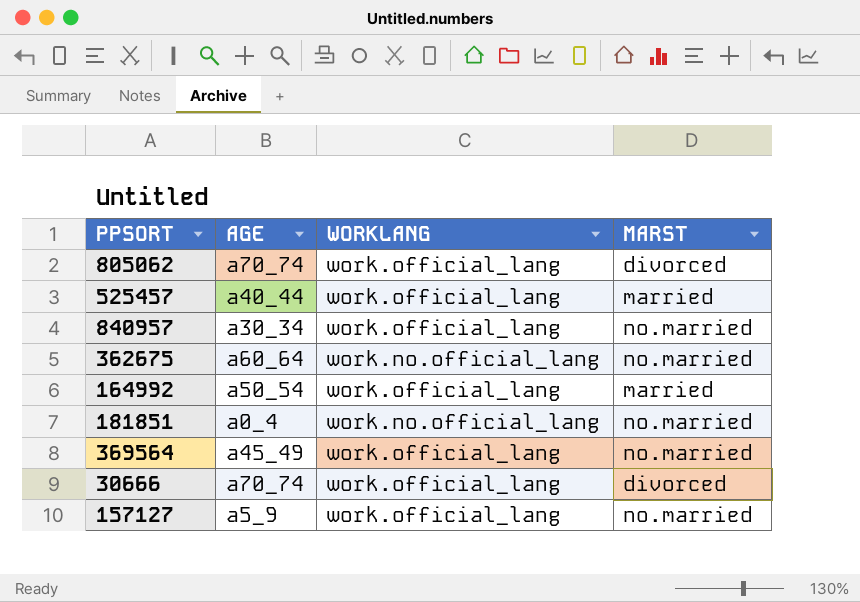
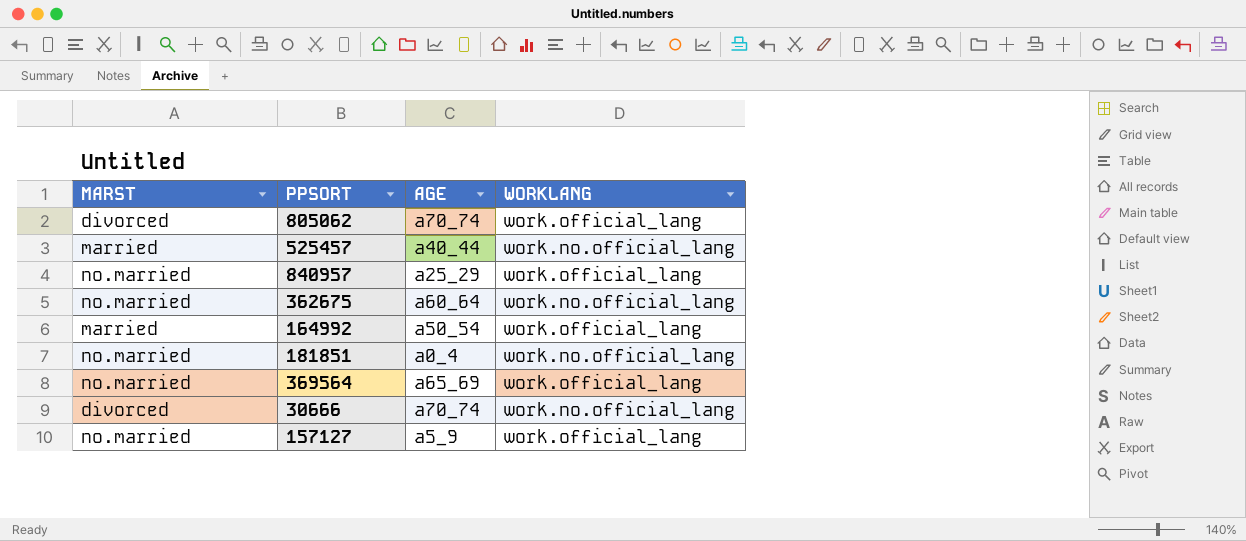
column MARST | position: 4 -> 1
525457 | WORKLANG: work.official_lang -> work.no.official_lang
840957 | AGE: a30_34 -> a25_29
369564 | AGE: a45_49 -> a65_69
30666 | WORKLANG: work.official_lang -> work.no.official_lang

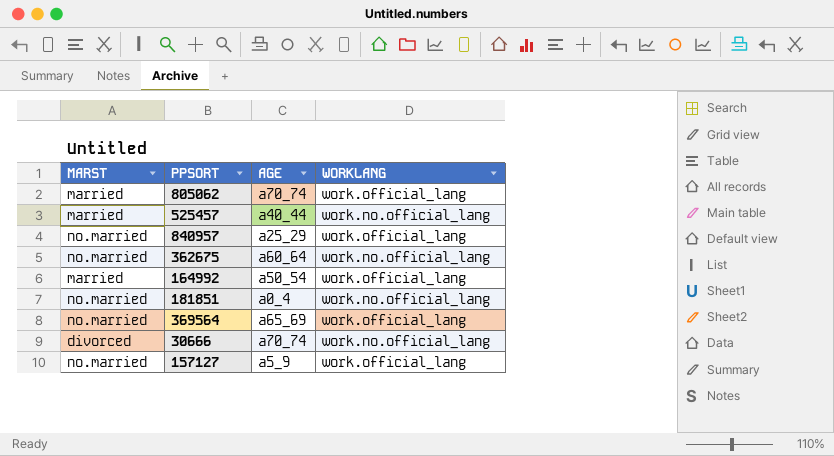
805062 | MARST: divorced -> married

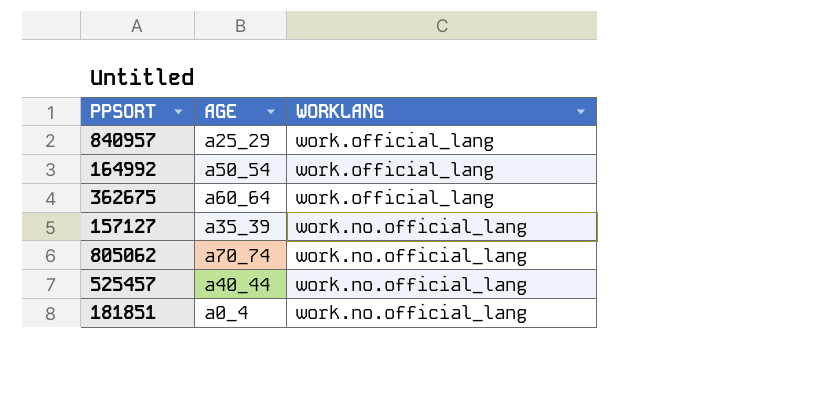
row order: none -> WORKLANG descending
column MARST | position: 1 -> none
row 369564: no.married | a65_69 | work.official_lang -> none
row 30666: divorced | a70_74 | work.no.official_lang -> none
362675 | WORKLANG: work.no.official_lang -> work.official_lang
157127 | AGE: a5_9 -> a35_39
157127 | WORKLANG: work.official_lang -> work.no.official_lang
805062 | WORKLANG: work.official_lang -> work.no.official_lang

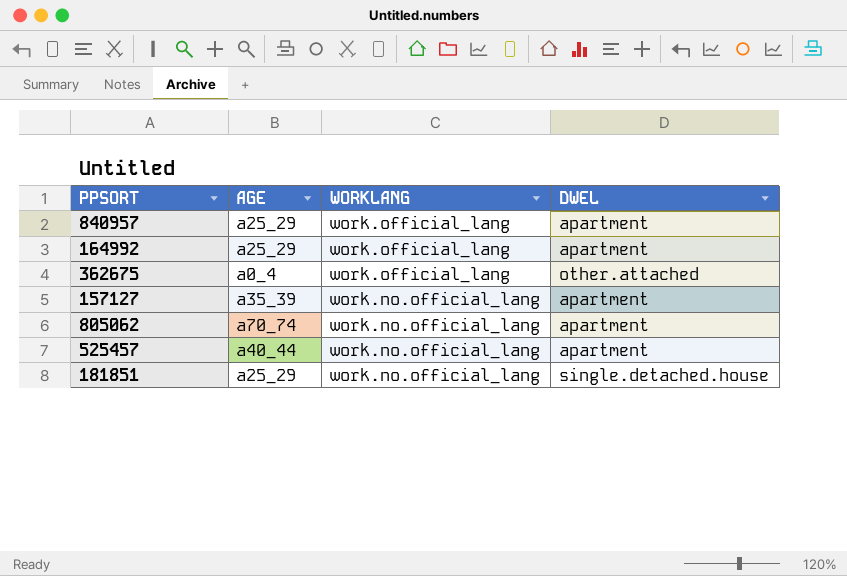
column DWEL | position: none -> 4
164992 | AGE: a50_54 -> a25_29
362675 | AGE: a60_64 -> a0_4
181851 | AGE: a0_4 -> a25_29

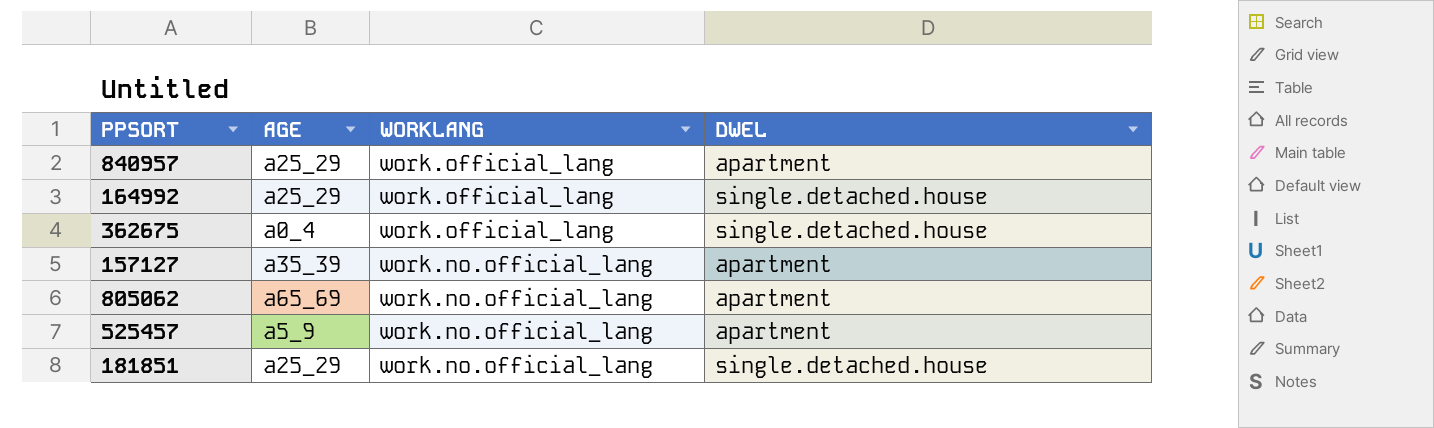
164992 | DWEL: apartment -> single.detached.house
362675 | DWEL: other.attached -> single.detached.house
805062 | AGE: a70_74 -> a65_69
525457 | AGE: a40_44 -> a5_9

